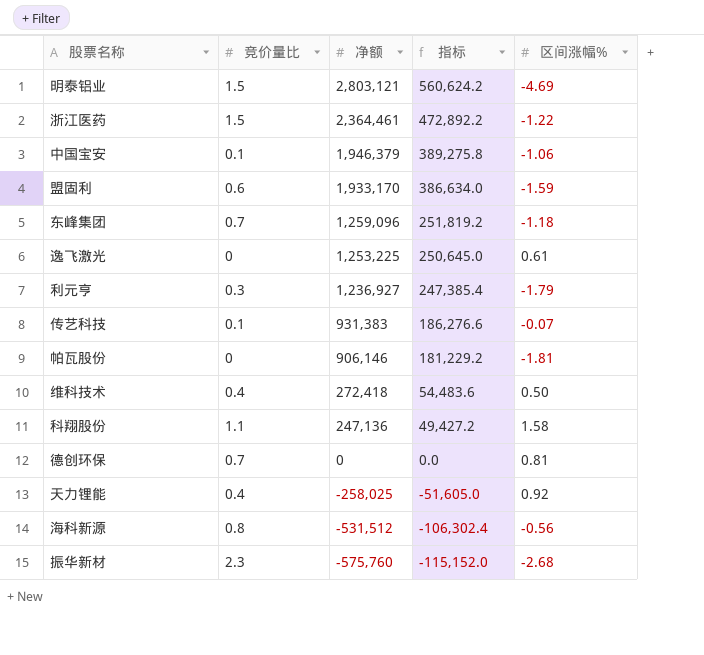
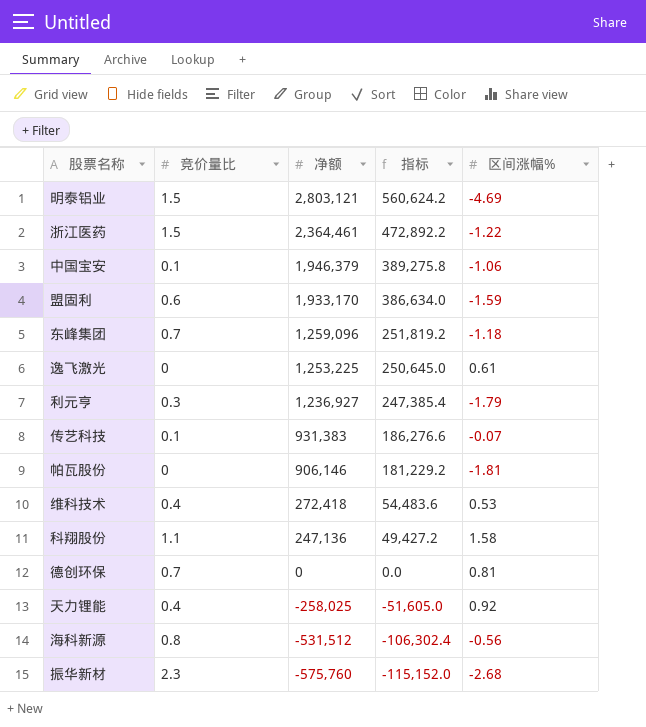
维科技术 | 区间涨幅%: 0.50 -> 0.53

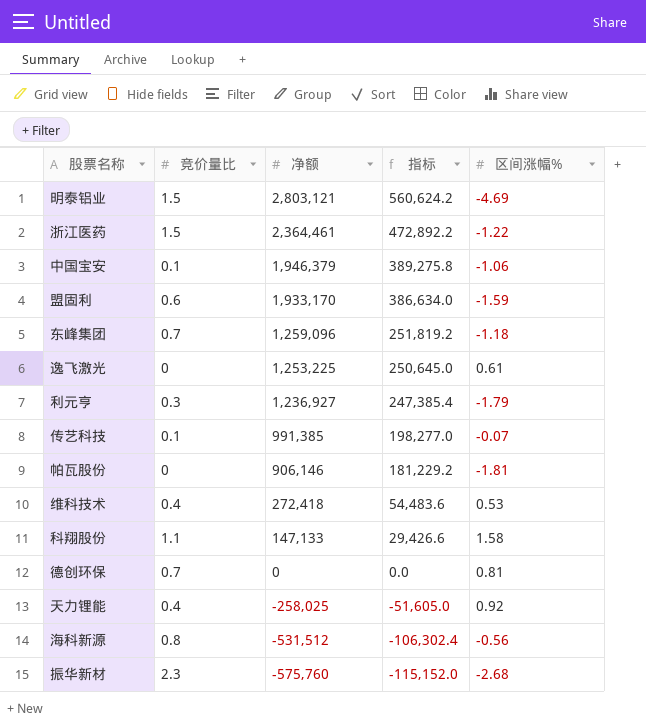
传艺科技 | 净额: 931,383 -> 991,385
传艺科技 | 指标: 186,276.6 -> 198,277.0
科翔股份 | 净额: 247,136 -> 147,133
科翔股份 | 指标: 49,427.2 -> 29,426.6

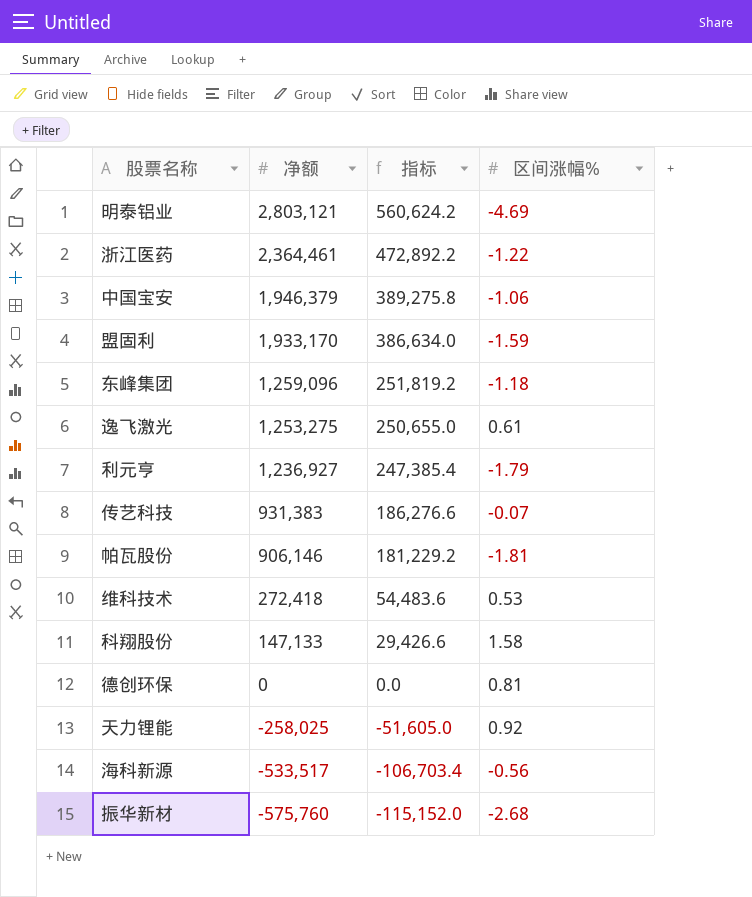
column 竞价量比 | position: 2 -> none
逸飞激光 | 净额: 1,253,225 -> 1,253,275
逸飞激光 | 指标: 250,645.0 -> 250,655.0
传艺科技 | 净额: 991,385 -> 931,383
传艺科技 | 指标: 198,277.0 -> 186,276.6
海科新源 | 净额: -531,512 -> -533,517
海科新源 | 指标: -106,302.4 -> -106,703.4

